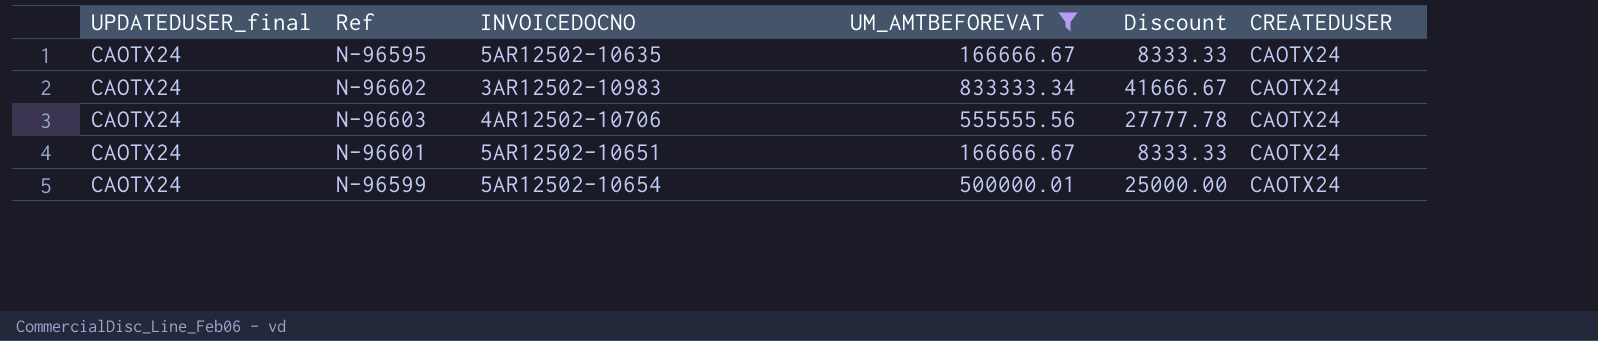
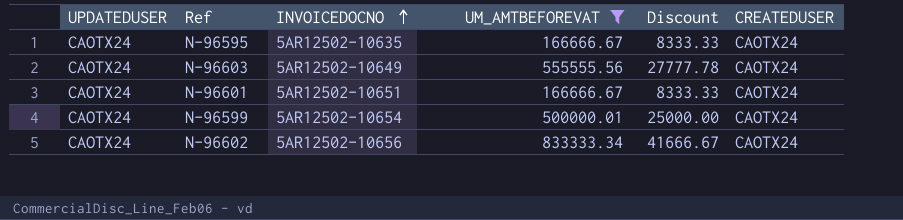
row order: none -> INVOICEDOCNO ascending
column name: UPDATEDUSER_final -> UPDATEDUSER
N-96603 | INVOICEDOCNO: 4AR12502-10706 -> 5AR12502-10649
N-96602 | INVOICEDOCNO: 3AR12502-10983 -> 5AR12502-10656

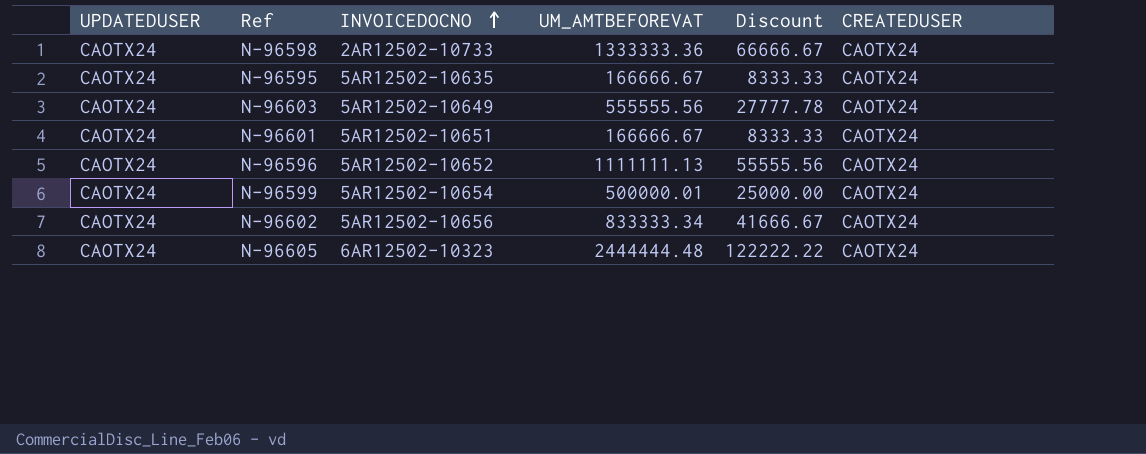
filter: UM_AMTBEFOREVAT <= 833333.34 -> none

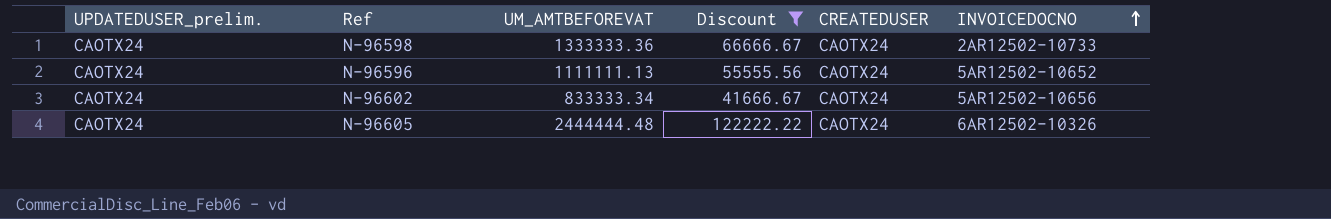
filter: none -> Discount >= 41666.67
column name: UPDATEDUSER -> UPDATEDUSER_prelim.
column INVOICEDOCNO | position: 3 -> 6
N-96605 | INVOICEDOCNO: 6AR12502-10323 -> 6AR12502-10326

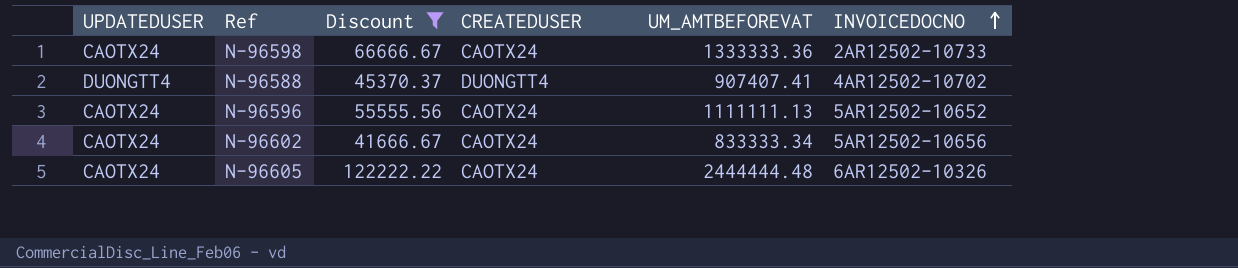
column name: UPDATEDUSER_prelim. -> UPDATEDUSER
column UM_AMTBEFOREVAT | position: 3 -> 5
row N-96588: none -> DUONGTT4 | 45370.37 | DUONGTT4 | 907407.41 | 4AR12502-10702

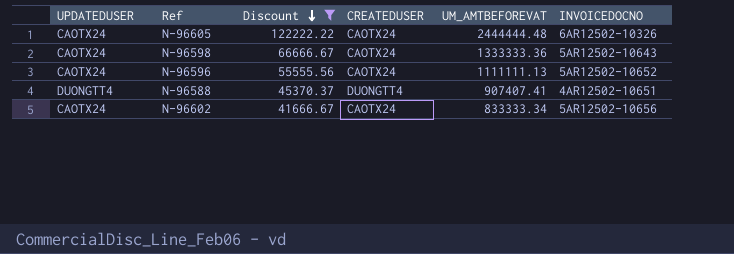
row order: INVOICEDOCNO ascending -> Discount descending
N-96598 | INVOICEDOCNO: 2AR12502-10733 -> 5AR12502-10643
N-96588 | INVOICEDOCNO: 4AR12502-10702 -> 4AR12502-10651

